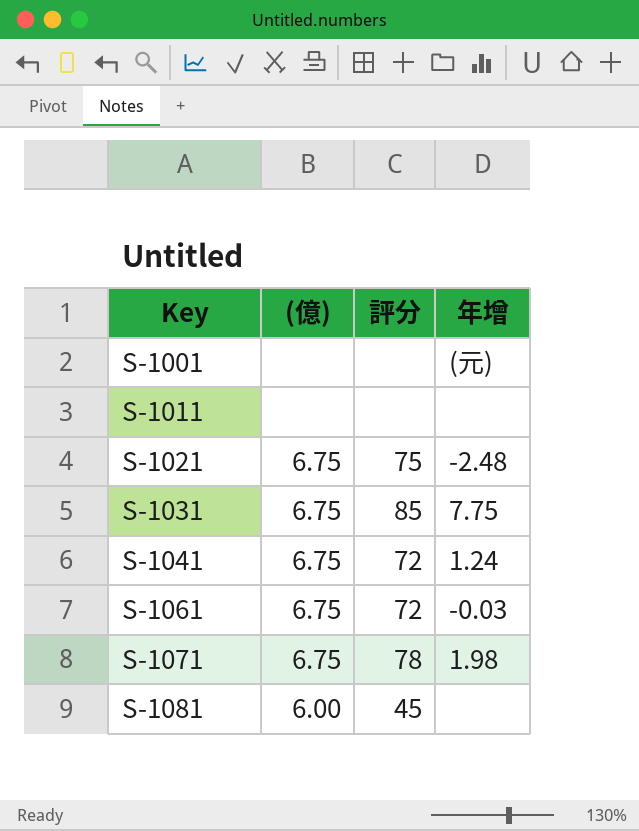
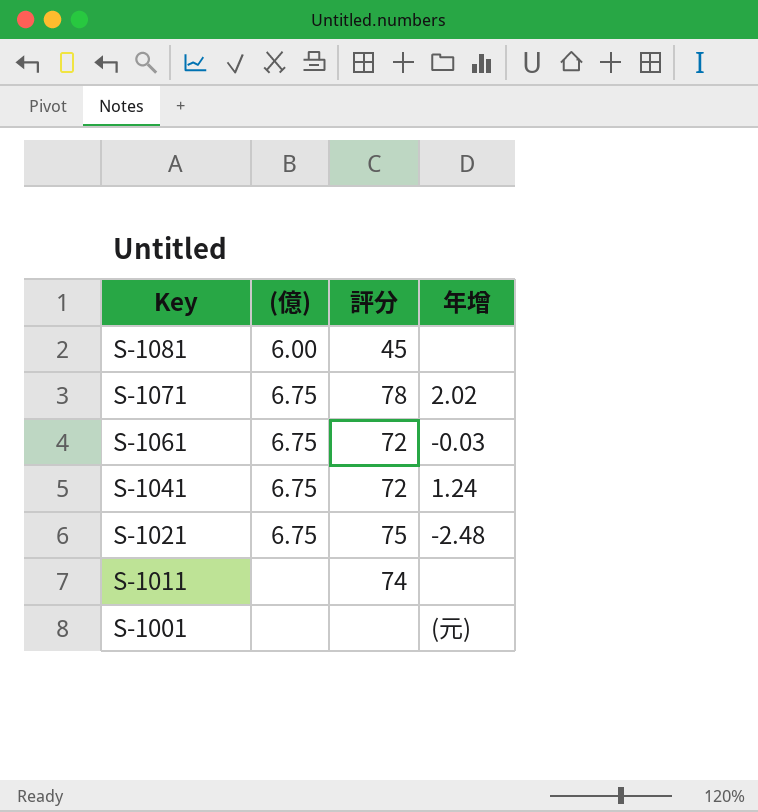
row order: Key ascending -> Key descending
row S-1031: 6.75 | 85 | 7.75 -> none
S-1071 | 年增: 1.98 -> 2.02
S-1011 | 評分: none -> 74

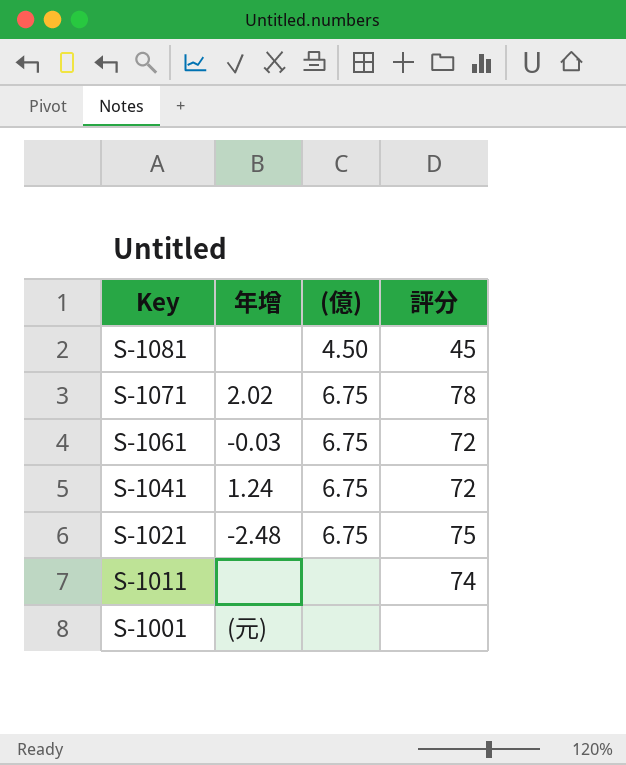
column 年增 | position: 4 -> 2
S-1081 | (億): 6.00 -> 4.50

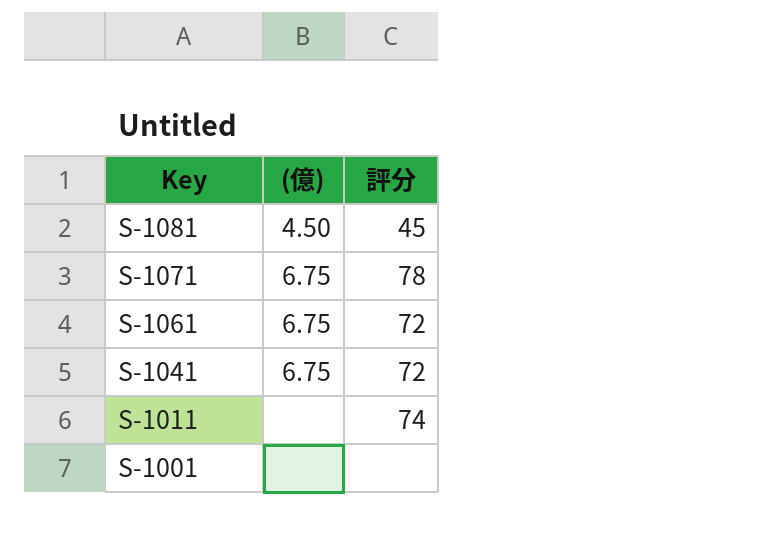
column 年增 | position: 2 -> none
row S-1021: -2.48 | 6.75 | 75 -> none

